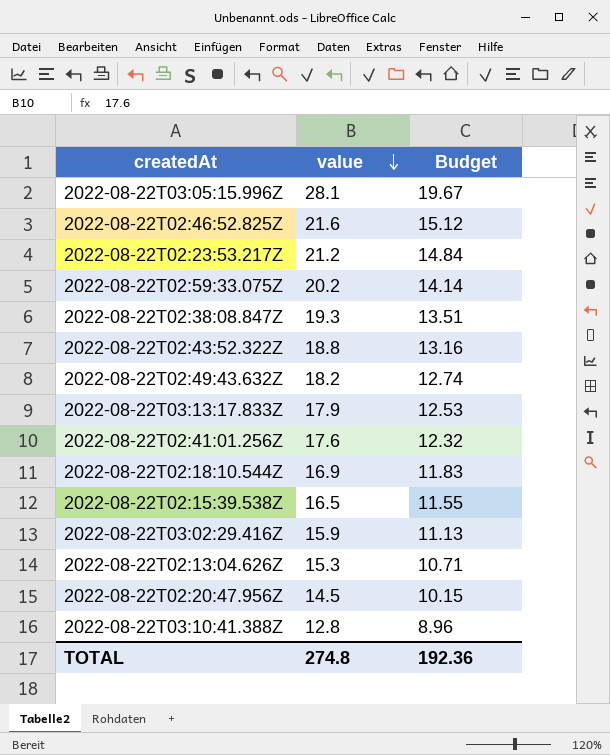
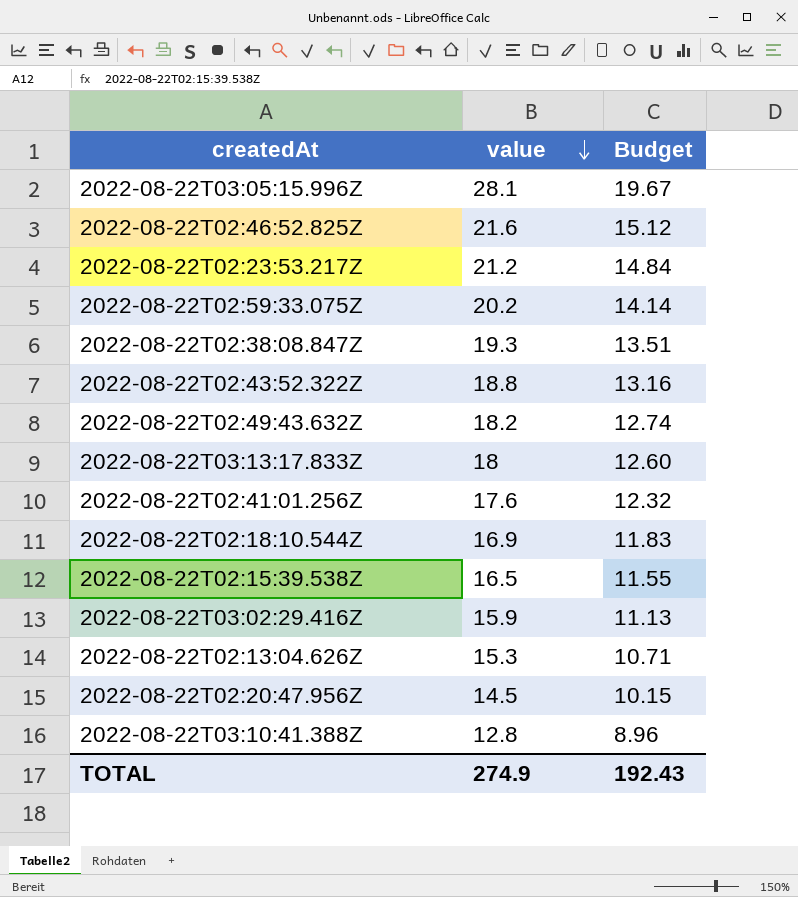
2022-08-22T03:13:17.833Z | value: 17.9 -> 18
2022-08-22T03:13:17.833Z | Budget: 12.53 -> 12.60
TOTAL | value: 274.8 -> 274.9
TOTAL | Budget: 192.36 -> 192.43

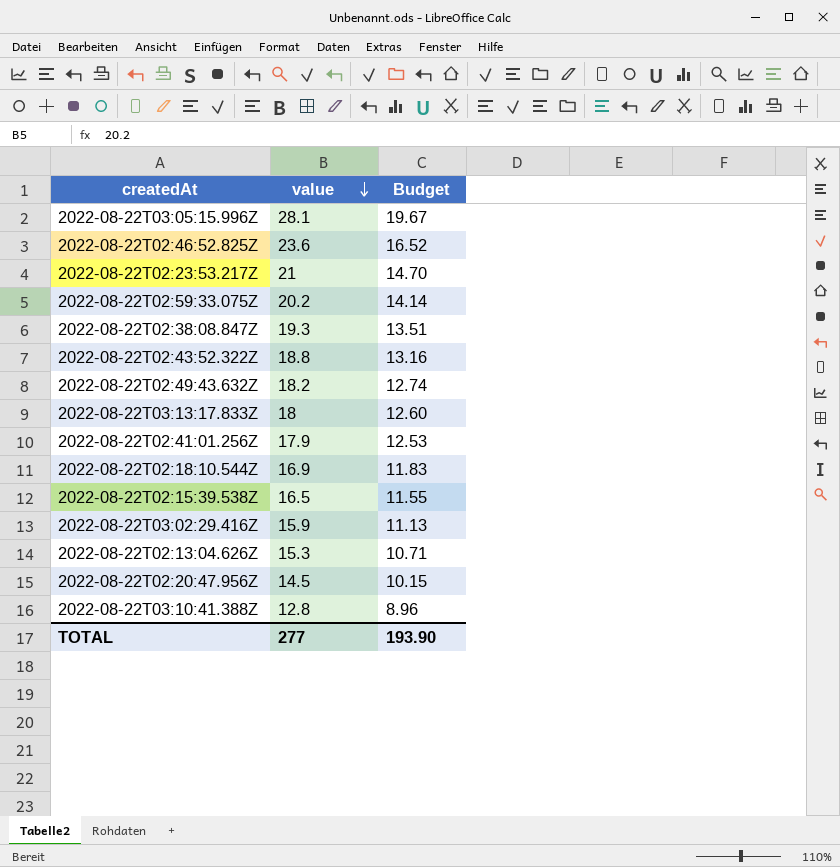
2022-08-22T02:46:52.825Z | value: 21.6 -> 23.6
2022-08-22T02:46:52.825Z | Budget: 15.12 -> 16.52
2022-08-22T02:23:53.217Z | value: 21.2 -> 21
2022-08-22T02:23:53.217Z | Budget: 14.84 -> 14.70
2022-08-22T02:41:01.256Z | value: 17.6 -> 17.9
2022-08-22T02:41:01.256Z | Budget: 12.32 -> 12.53
TOTAL | value: 274.9 -> 277
TOTAL | Budget: 192.43 -> 193.90

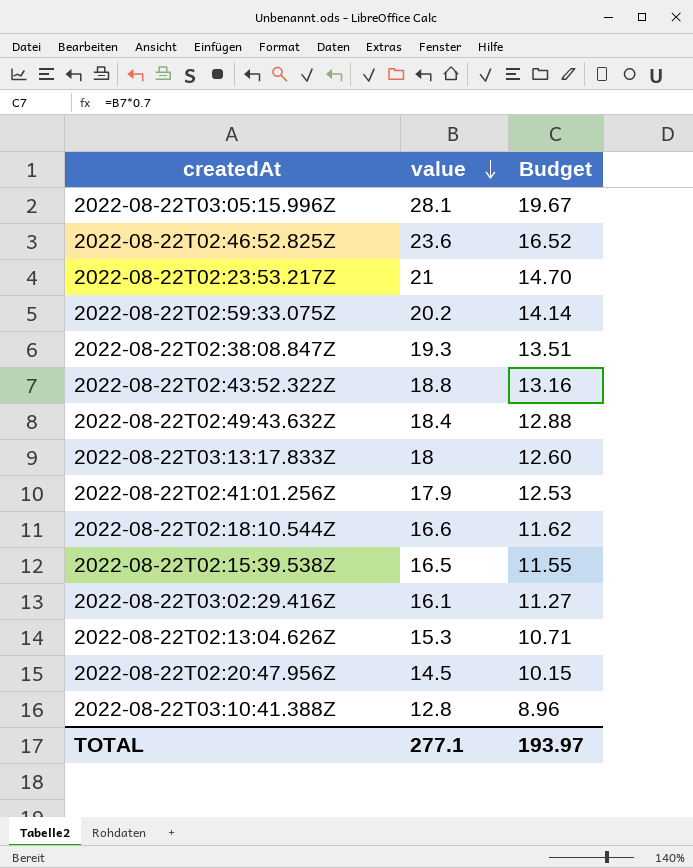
2022-08-22T02:49:43.632Z | value: 18.2 -> 18.4
2022-08-22T02:49:43.632Z | Budget: 12.74 -> 12.88
2022-08-22T02:18:10.544Z | value: 16.9 -> 16.6
2022-08-22T02:18:10.544Z | Budget: 11.83 -> 11.62
2022-08-22T03:02:29.416Z | value: 15.9 -> 16.1
2022-08-22T03:02:29.416Z | Budget: 11.13 -> 11.27
TOTAL | value: 277 -> 277.1
TOTAL | Budget: 193.90 -> 193.97

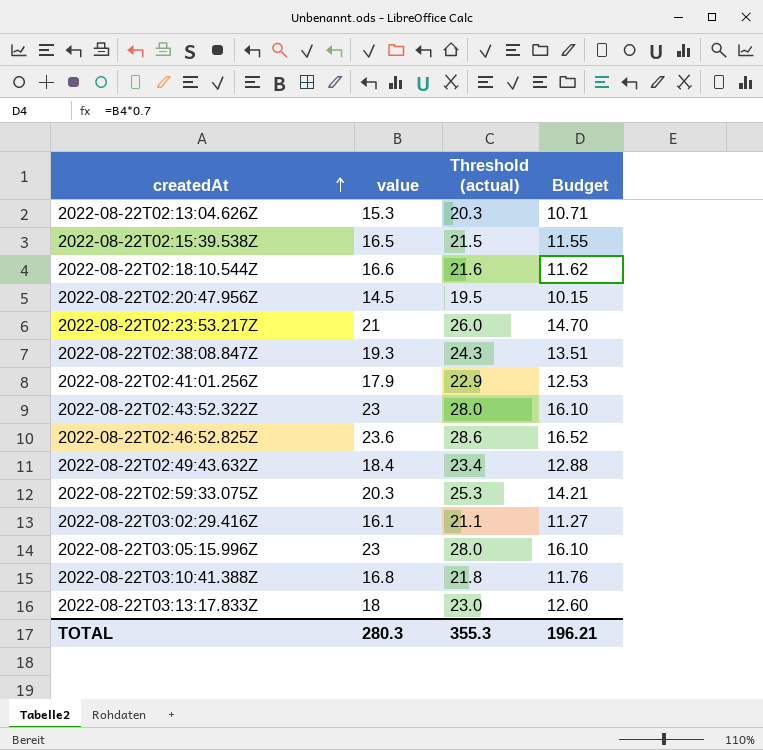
row order: value descending -> createdAt ascending
column Threshold (actual) | formula: none -> [value] + 5
2022-08-22T02:43:52.322Z | value: 18.8 -> 23
2022-08-22T02:43:52.322Z | Budget: 13.16 -> 16.10
2022-08-22T02:59:33.075Z | value: 20.2 -> 20.3
2022-08-22T02:59:33.075Z | Budget: 14.14 -> 14.21
2022-08-22T03:05:15.996Z | value: 28.1 -> 23
2022-08-22T03:05:15.996Z | Budget: 19.67 -> 16.10
2022-08-22T03:10:41.388Z | value: 12.8 -> 16.8
2022-08-22T03:10:41.388Z | Budget: 8.96 -> 11.76
TOTAL | value: 277.1 -> 280.3
TOTAL | Budget: 193.97 -> 196.21

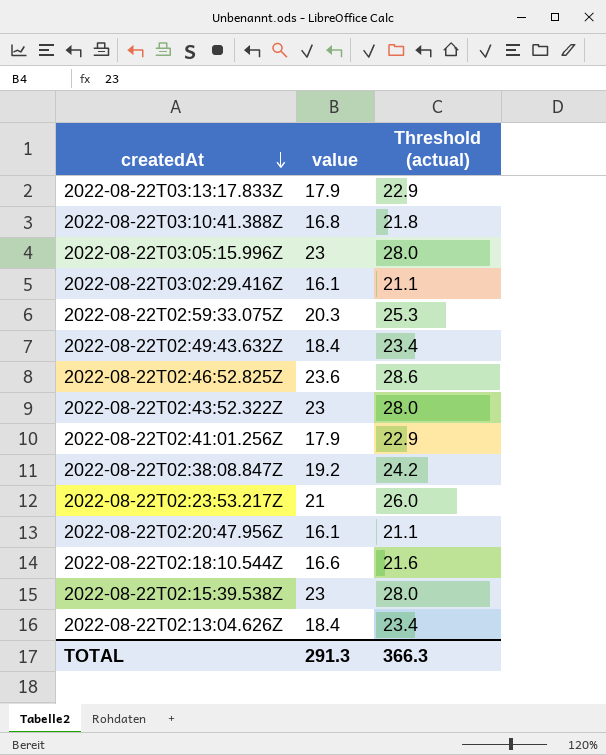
row order: createdAt ascending -> createdAt descending
column Budget | formula: [value] * 0.7 -> none
2022-08-22T03:13:17.833Z | value: 18 -> 17.9
2022-08-22T03:13:17.833Z | Threshold (actual): 23.0 -> 22.9
2022-08-22T02:38:08.847Z | value: 19.3 -> 19.2
2022-08-22T02:38:08.847Z | Threshold (actual): 24.3 -> 24.2
2022-08-22T02:20:47.956Z | value: 14.5 -> 16.1
2022-08-22T02:20:47.956Z | Threshold (actual): 19.5 -> 21.1
2022-08-22T02:15:39.538Z | value: 16.5 -> 23
2022-08-22T02:15:39.538Z | Threshold (actual): 21.5 -> 28.0
2022-08-22T02:13:04.626Z | value: 15.3 -> 18.4
2022-08-22T02:13:04.626Z | Threshold (actual): 20.3 -> 23.4
TOTAL | value: 280.3 -> 291.3
TOTAL | Threshold (actual): 355.3 -> 366.3

